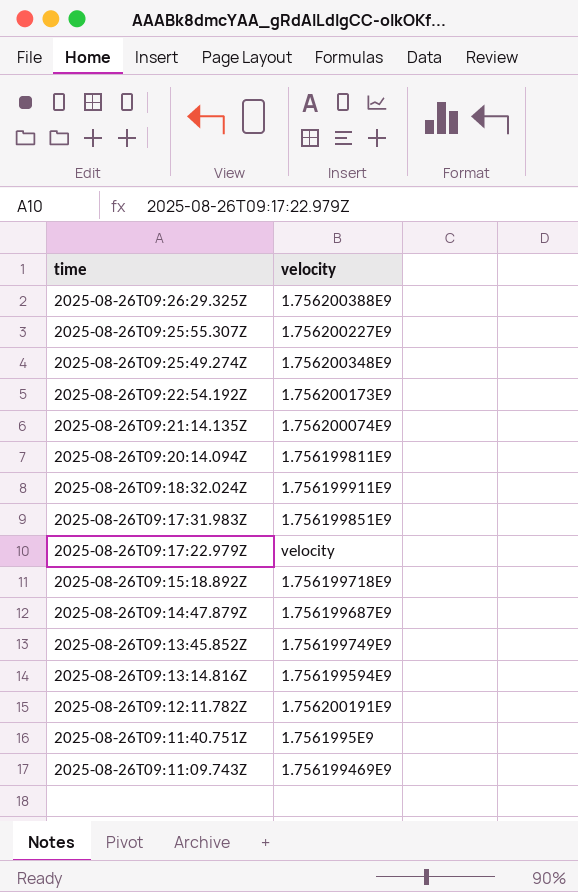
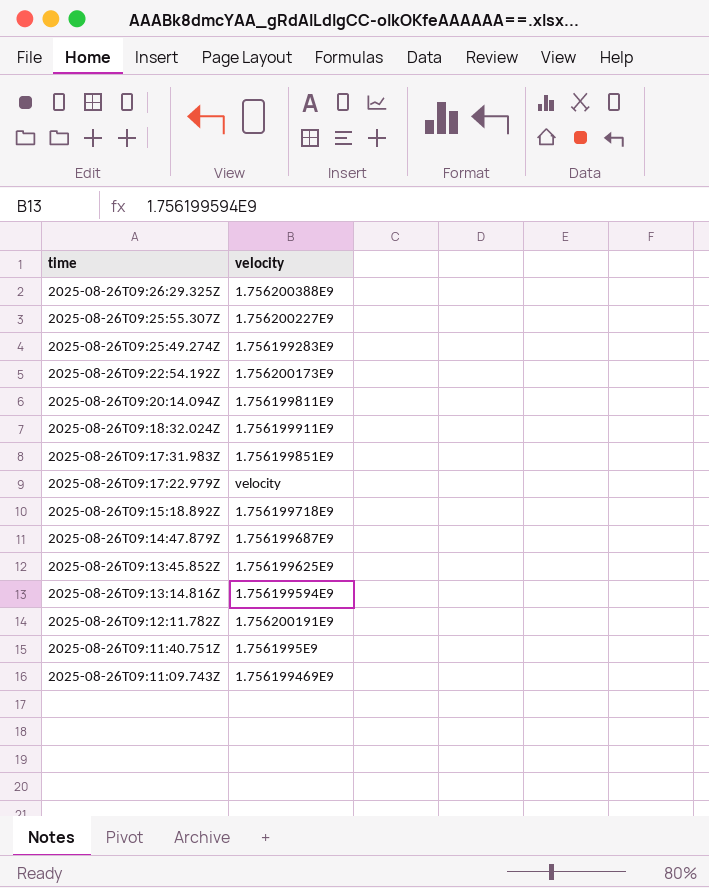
row 2025-08-26T09:21:14.135Z: 1.756200074E9 -> none
2025-08-26T09:25:49.274Z | velocity: 1.756200348E9 -> 1.756199283E9
2025-08-26T09:13:45.852Z | velocity: 1.756199749E9 -> 1.756199625E9

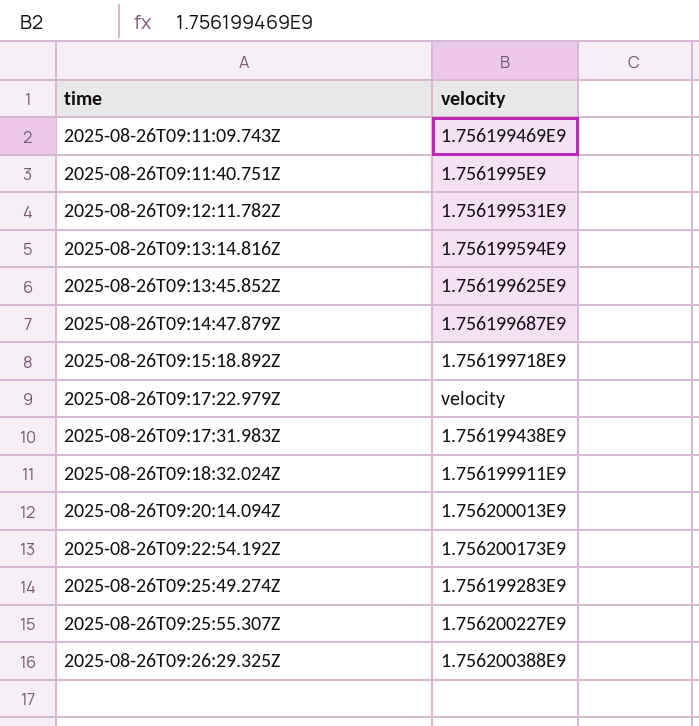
row order: time descending -> time ascending
2025-08-26T09:12:11.782Z | velocity: 1.756200191E9 -> 1.756199531E9
2025-08-26T09:17:31.983Z | velocity: 1.756199851E9 -> 1.756199438E9
2025-08-26T09:20:14.094Z | velocity: 1.756199811E9 -> 1.756200013E9

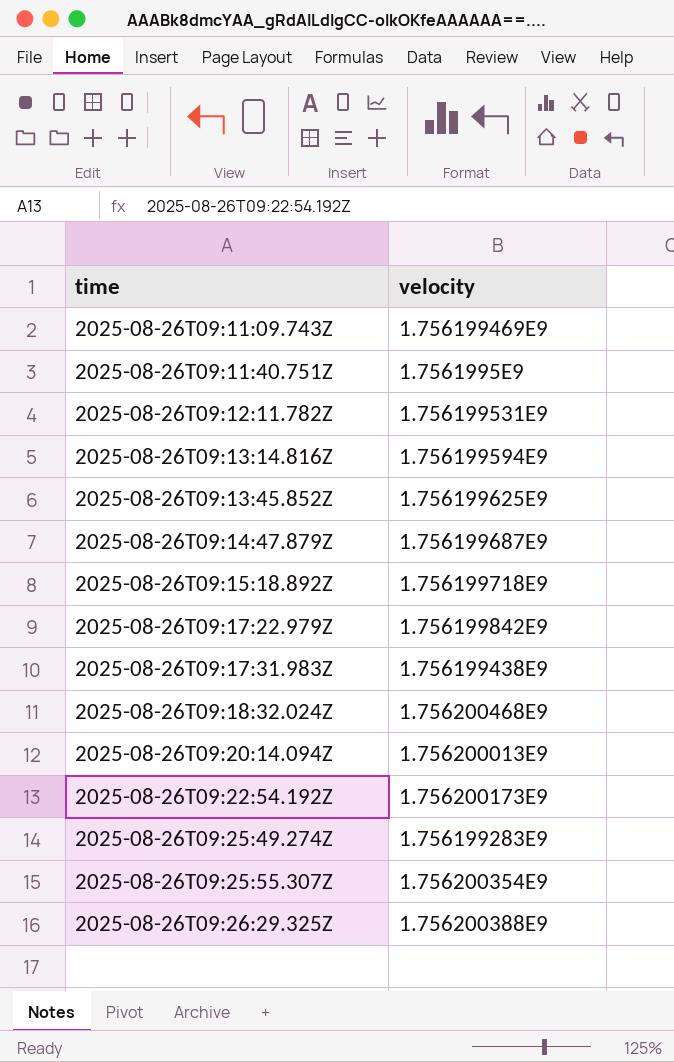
2025-08-26T09:17:22.979Z | velocity: velocity -> 1.756199842E9
2025-08-26T09:18:32.024Z | velocity: 1.756199911E9 -> 1.756200468E9
2025-08-26T09:25:55.307Z | velocity: 1.756200227E9 -> 1.756200354E9

